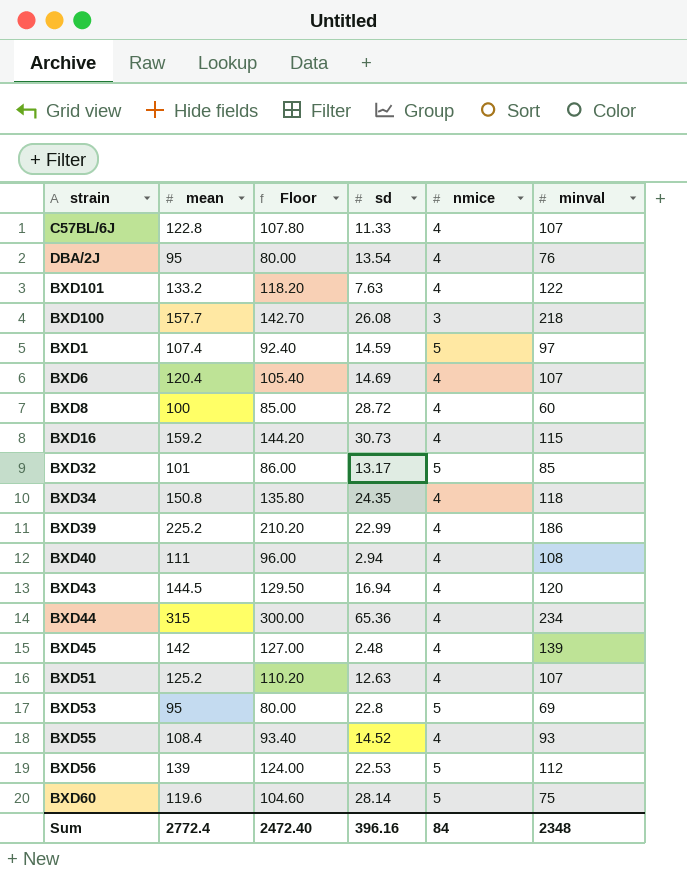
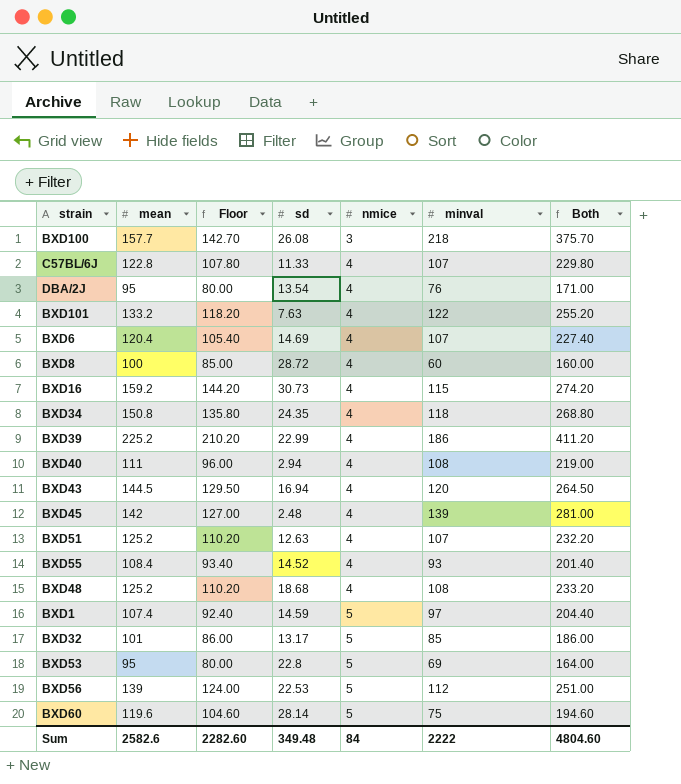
row order: none -> nmice ascending
column Both | formula: none -> [mean] + [minval]
row BXD44: 315 | 300.00 | 65.36 | 4 | 234 -> none
row BXD48: none -> 125.2 | 110.20 | 18.68 | 4 | 108 | 233.20
Sum | mean: 2772.4 -> 2582.6
Sum | Floor: 2472.40 -> 2282.60
Sum | sd: 396.16 -> 349.48
Sum | minval: 2348 -> 2222

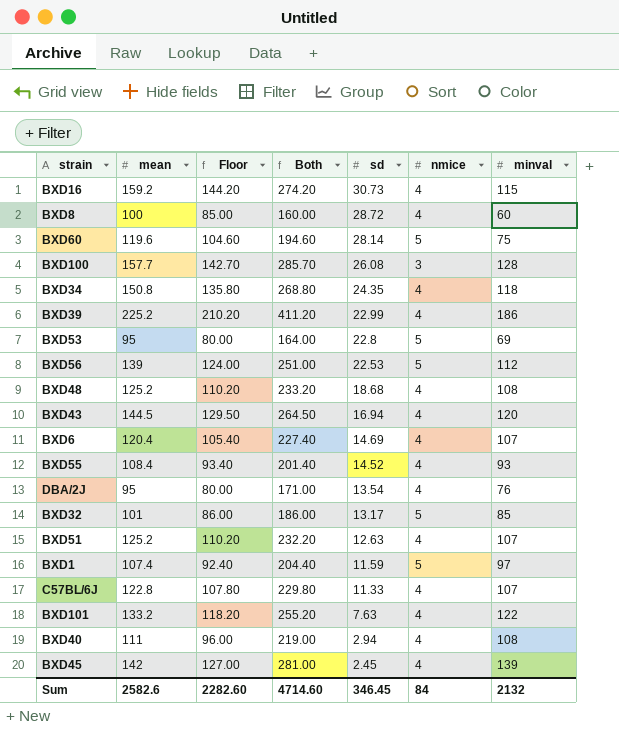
row order: nmice ascending -> sd descending
column Both | position: 7 -> 4
BXD100 | Both: 375.70 -> 285.70
BXD100 | minval: 218 -> 128
BXD1 | sd: 14.59 -> 11.59
BXD45 | sd: 2.48 -> 2.45
Sum | Both: 4804.60 -> 4714.60
Sum | sd: 349.48 -> 346.45
Sum | minval: 2222 -> 2132

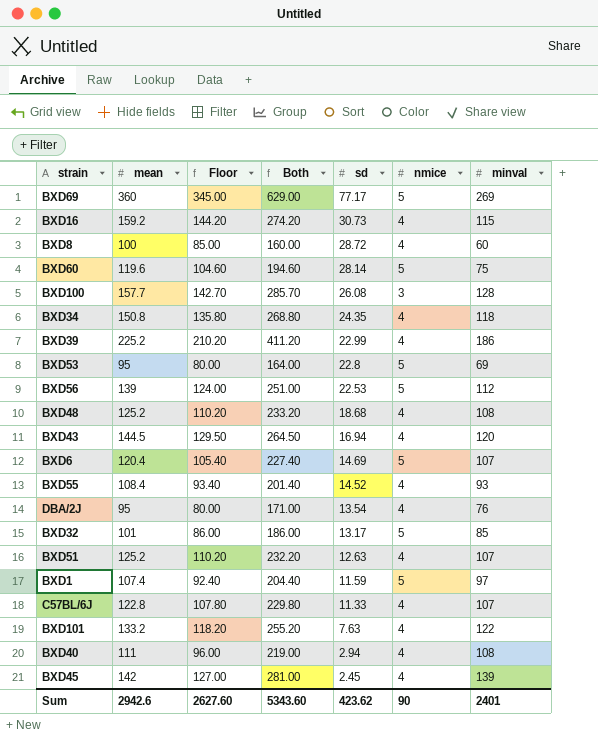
row BXD69: none -> 360 | 345.00 | 629.00 | 77.17 | 5 | 269
BXD6 | nmice: 4 -> 5
Sum | mean: 2582.6 -> 2942.6
Sum | Floor: 2282.60 -> 2627.60
Sum | Both: 4714.60 -> 5343.60
Sum | sd: 346.45 -> 423.62
Sum | nmice: 84 -> 90
Sum | minval: 2132 -> 2401

